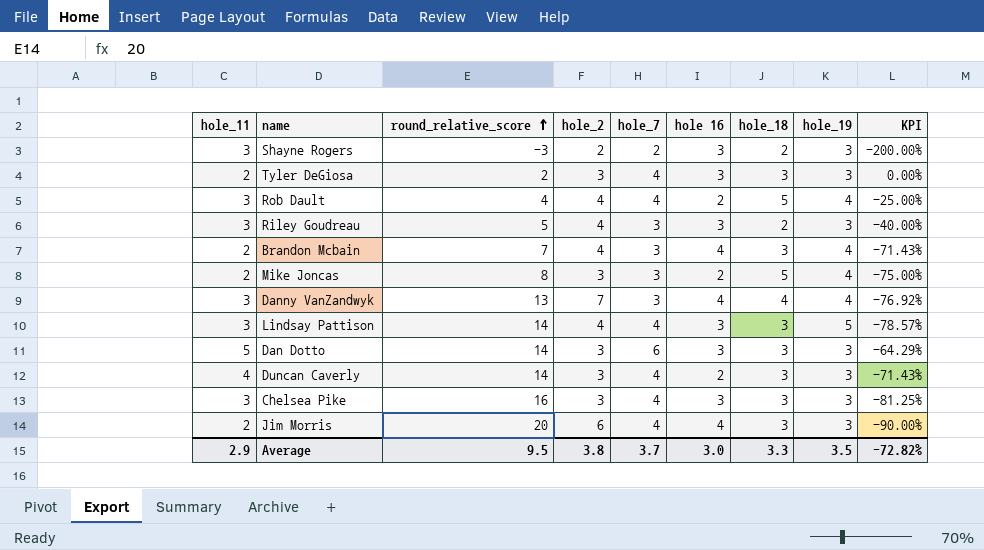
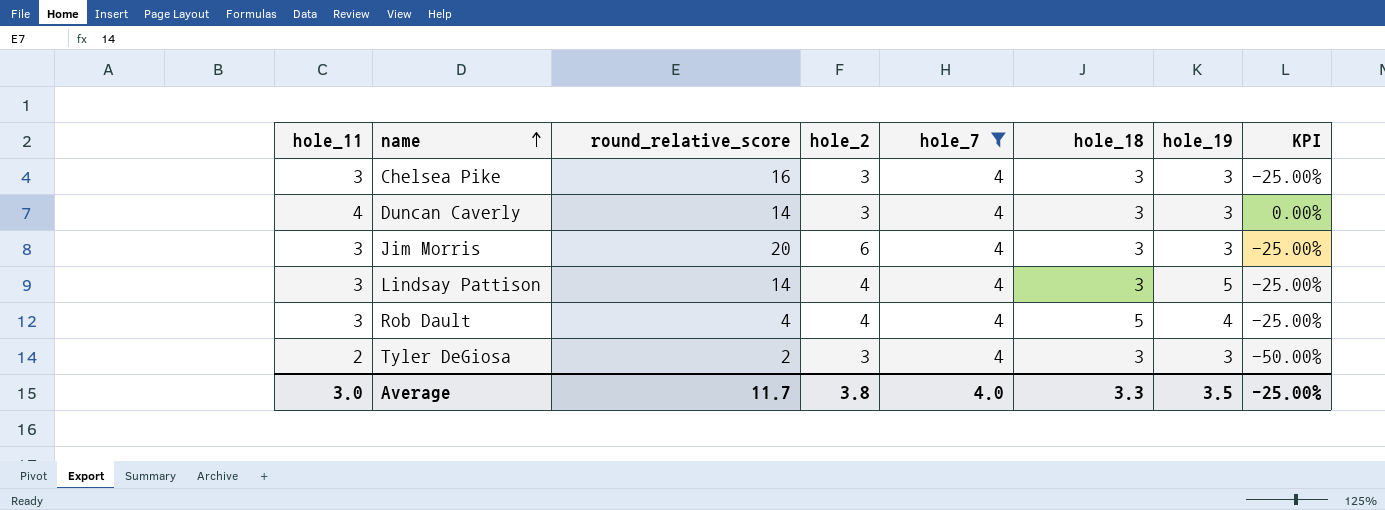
filter: none -> hole_7 = 4
row order: round_relative_score ascending -> name ascending
column hole 16 | position: 6 -> none
column KPI | formula: ([hole_11] - [round_relative_score]) / [round_relative_score] -> ([hole_11] - [hole_7]) / [hole_7]
Jim Morris | hole_11: 2 -> 3
Average | hole_11: 2.9 -> 3.0
Average | round_relative_score: 9.5 -> 11.7
Average | hole_7: 3.7 -> 4.0
Average | KPI: -72.82% -> -25.00%

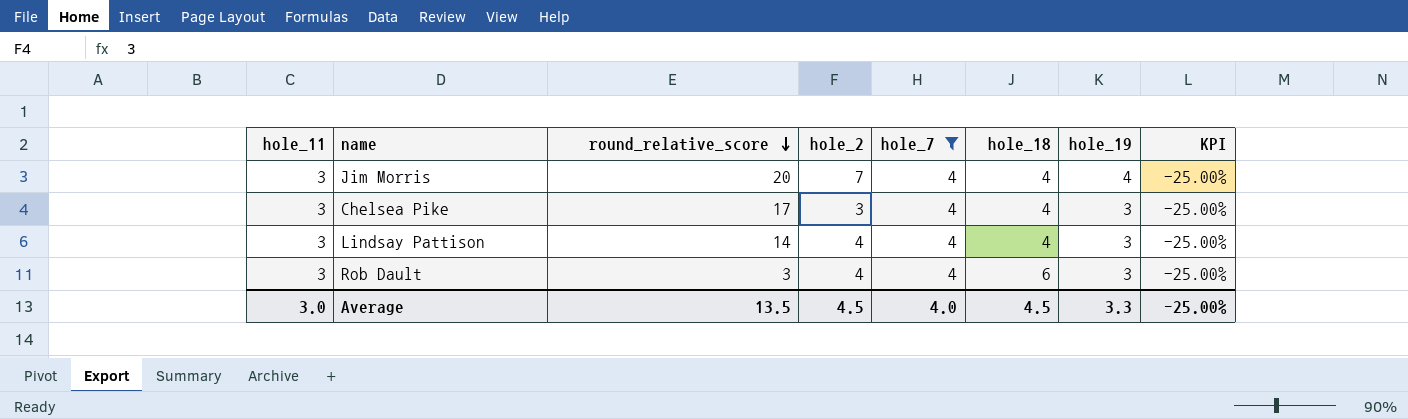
row order: name ascending -> round_relative_score descending
row Duncan Caverly: 4 | 14 | 3 | 4 | 3 | 3 | 0.00% -> none
row Tyler DeGiosa: 2 | 2 | 3 | 4 | 3 | 3 | -50.00% -> none
Jim Morris | hole_2: 6 -> 7
Jim Morris | hole_18: 3 -> 4
Jim Morris | hole_19: 3 -> 4
Chelsea Pike | round_relative_score: 16 -> 17
Chelsea Pike | hole_18: 3 -> 4
Lindsay Pattison | hole_18: 3 -> 4
Lindsay Pattison | hole_19: 5 -> 3
Rob Dault | round_relative_score: 4 -> 3
Rob Dault | hole_18: 5 -> 6
Rob Dault | hole_19: 4 -> 3
Average | round_relative_score: 11.7 -> 13.5
Average | hole_2: 3.8 -> 4.5
Average | hole_18: 3.3 -> 4.5
Average | hole_19: 3.5 -> 3.3

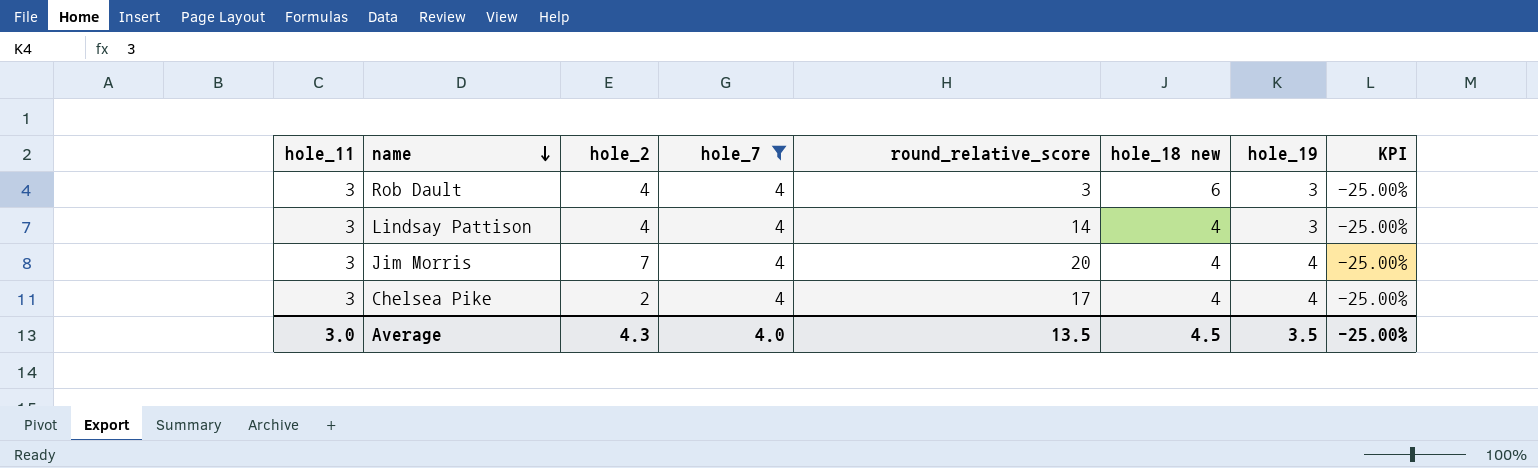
row order: round_relative_score descending -> name descending
column round_relative_score | position: 3 -> 5
column name: hole_18 -> hole_18 new
Chelsea Pike | hole_2: 3 -> 2
Chelsea Pike | hole_19: 3 -> 4
Average | hole_2: 4.5 -> 4.3
Average | hole_19: 3.3 -> 3.5

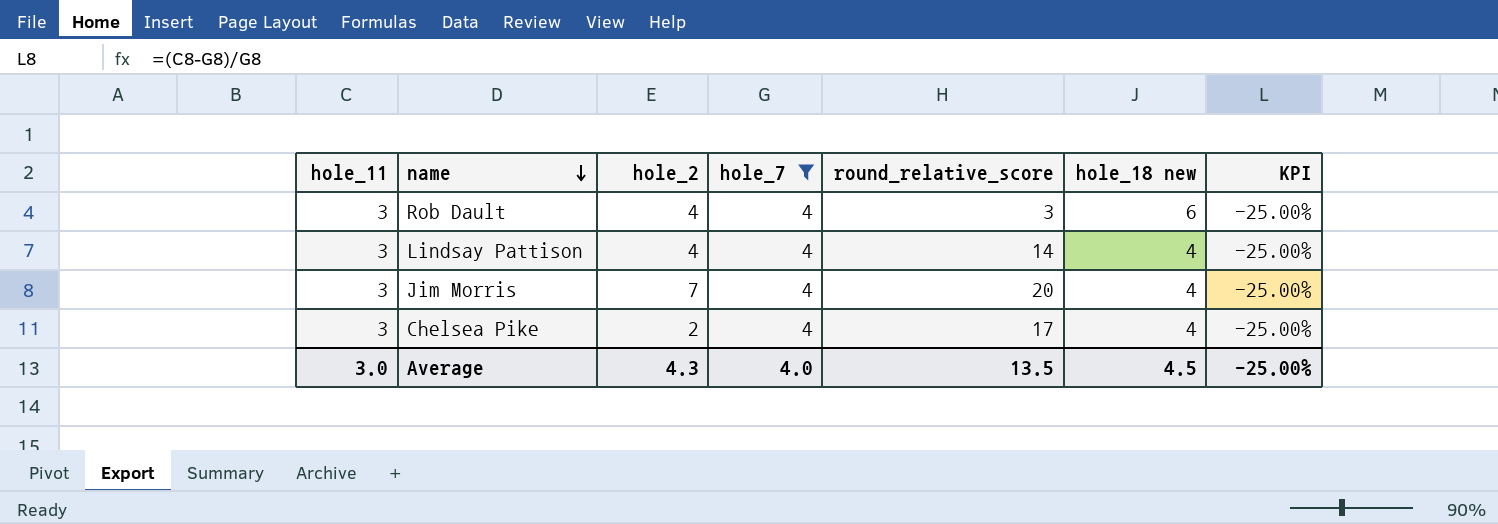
column hole_19 | position: 7 -> none

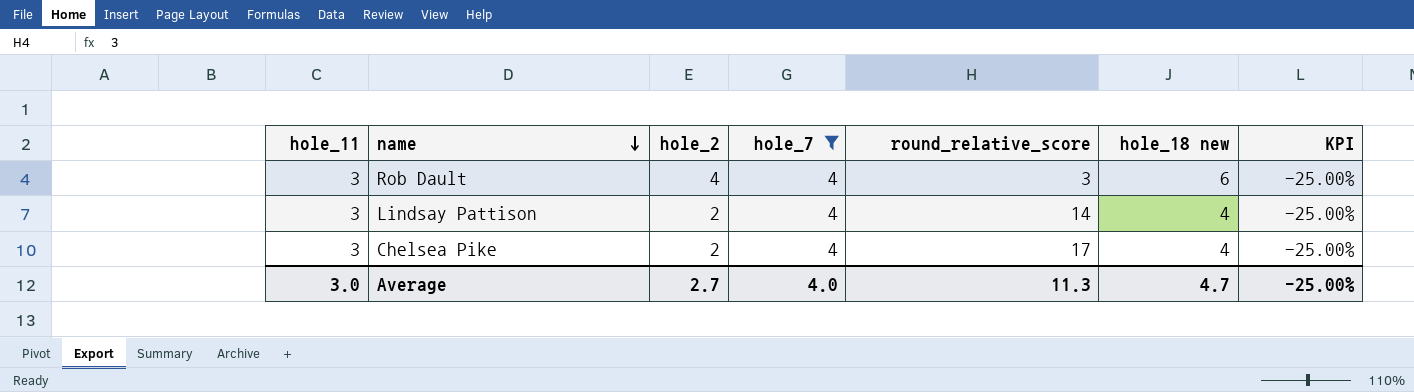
row Jim Morris: 3 | 7 | 4 | 20 | 4 | -25.00% -> none
Lindsay Pattison | hole_2: 4 -> 2
Average | hole_2: 4.3 -> 2.7
Average | round_relative_score: 13.5 -> 11.3
Average | hole_18 new: 4.5 -> 4.7

